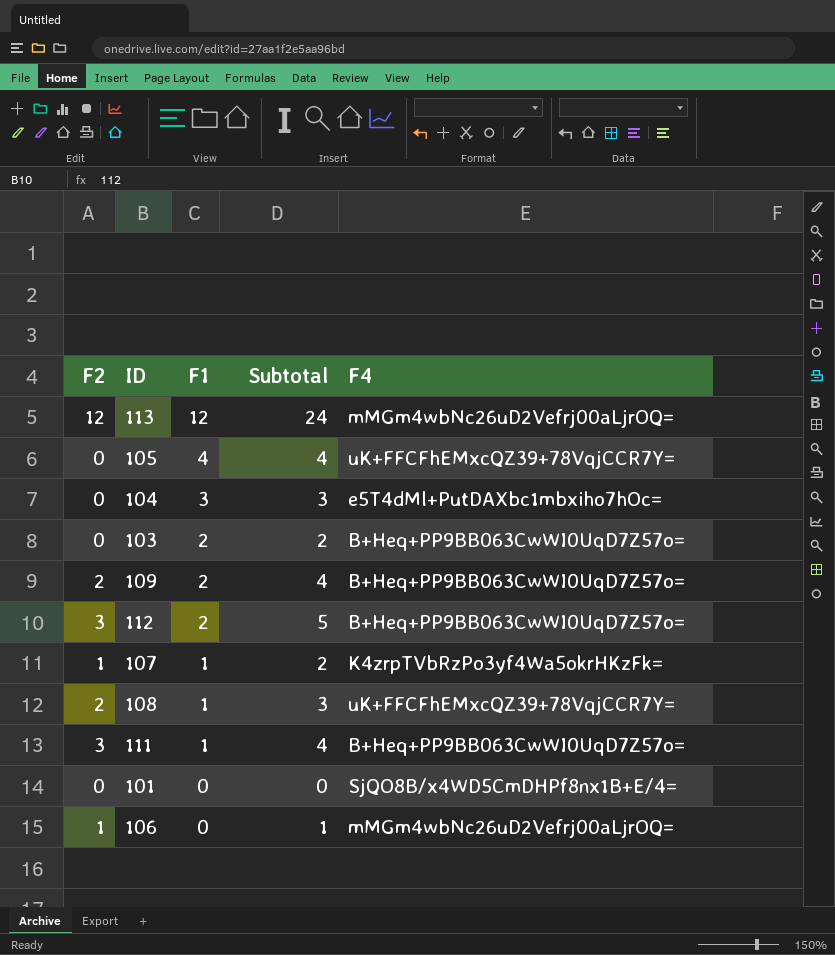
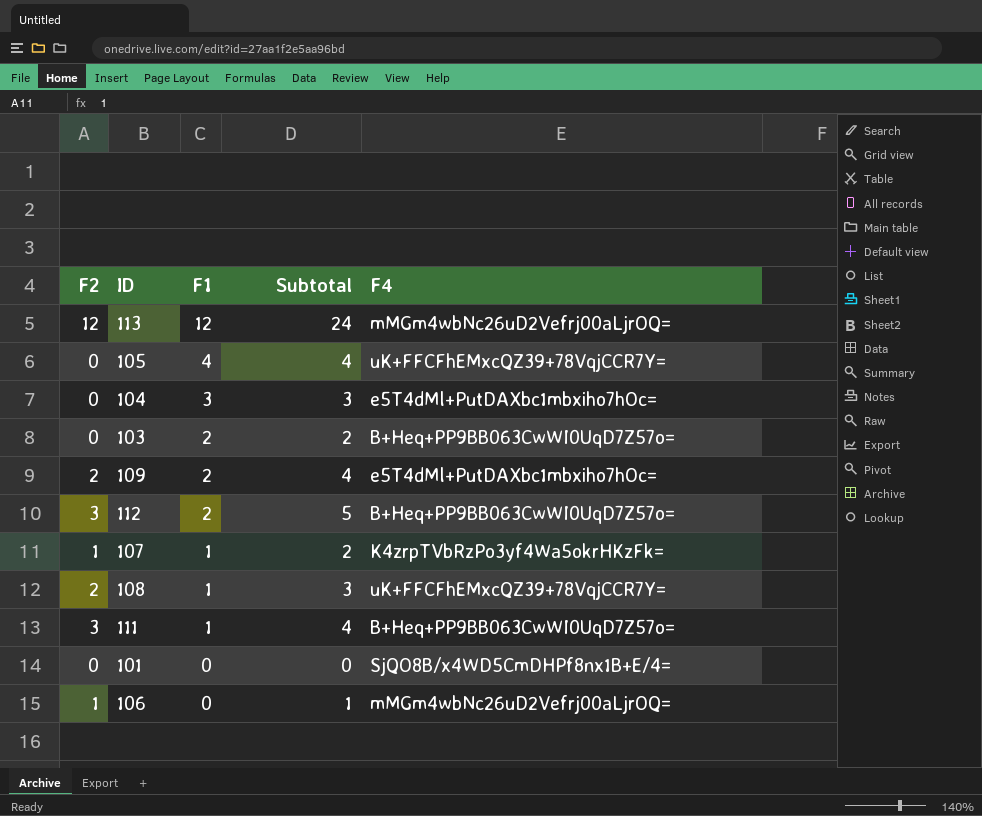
109 | F4: B+Heq+PP9BB063CwWI0UqD7Z57o= -> e5T4dMl+PutDAXbc1mbxiho7hOc=

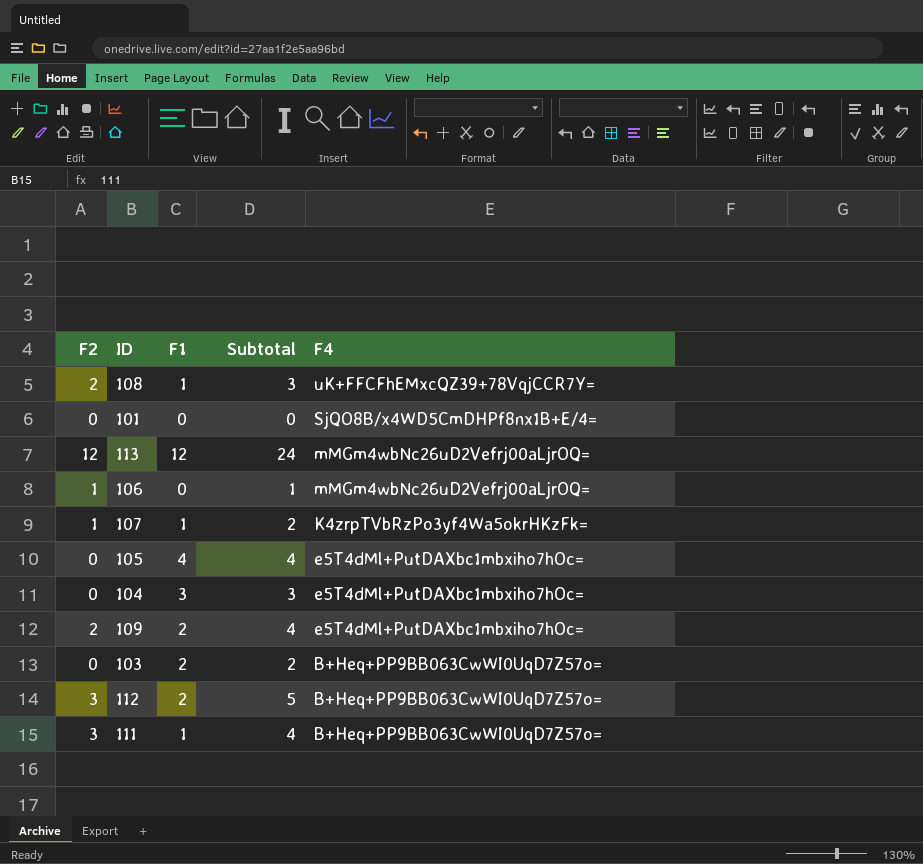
row order: F1 descending -> F4 descending
105 | F4: uK+FFCFhEMxcQZ39+78VqjCCR7Y= -> e5T4dMl+PutDAXbc1mbxiho7hOc=

